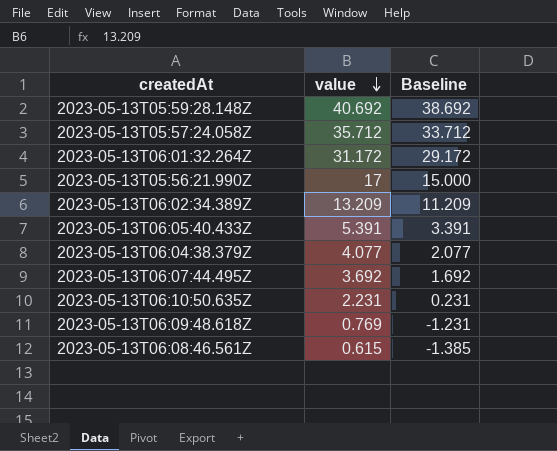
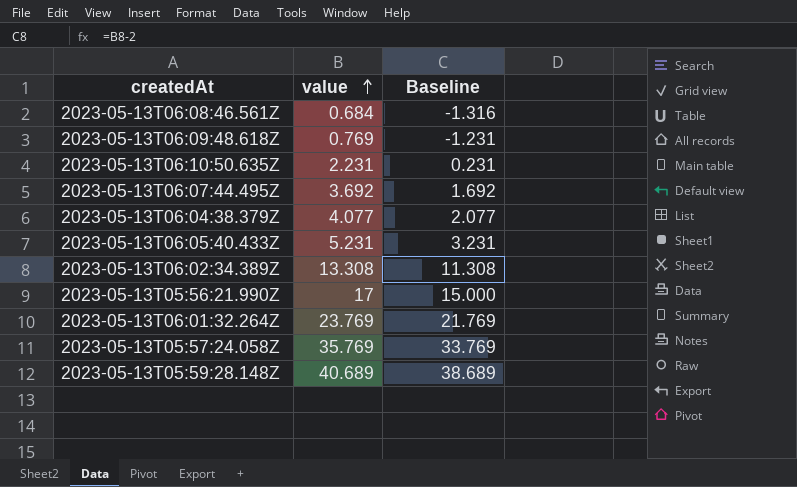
row order: value descending -> value ascending
2023-05-13T06:08:46.561Z | value: 0.615 -> 0.684
2023-05-13T06:08:46.561Z | Baseline: -1.385 -> -1.316
2023-05-13T06:05:40.433Z | value: 5.391 -> 5.231
2023-05-13T06:05:40.433Z | Baseline: 3.391 -> 3.231
2023-05-13T06:02:34.389Z | value: 13.209 -> 13.308
2023-05-13T06:02:34.389Z | Baseline: 11.209 -> 11.308
2023-05-13T06:01:32.264Z | value: 31.172 -> 23.769
2023-05-13T06:01:32.264Z | Baseline: 29.172 -> 21.769
2023-05-13T05:57:24.058Z | value: 35.712 -> 35.769
2023-05-13T05:57:24.058Z | Baseline: 33.712 -> 33.769
2023-05-13T05:59:28.148Z | value: 40.692 -> 40.689
2023-05-13T05:59:28.148Z | Baseline: 38.692 -> 38.689

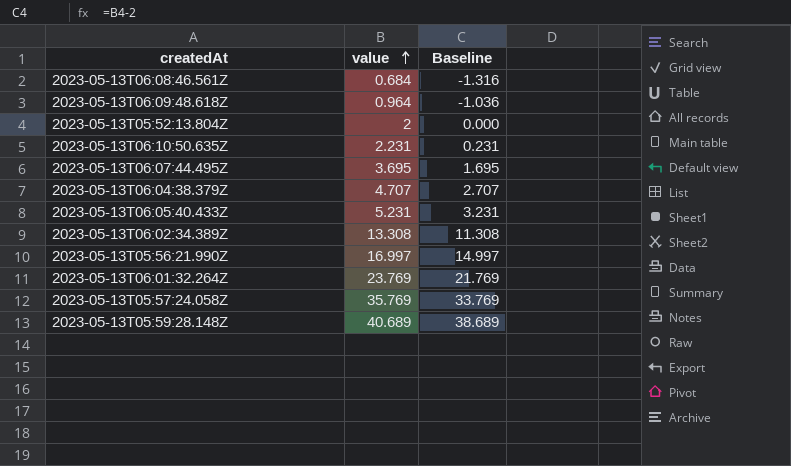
2023-05-13T06:09:48.618Z | value: 0.769 -> 0.964
2023-05-13T06:09:48.618Z | Baseline: -1.231 -> -1.036
row 2023-05-13T05:52:13.804Z: none -> 2 | 0.000
2023-05-13T06:07:44.495Z | value: 3.692 -> 3.695
2023-05-13T06:07:44.495Z | Baseline: 1.692 -> 1.695
2023-05-13T06:04:38.379Z | value: 4.077 -> 4.707
2023-05-13T06:04:38.379Z | Baseline: 2.077 -> 2.707
2023-05-13T05:56:21.990Z | value: 17 -> 16.997
2023-05-13T05:56:21.990Z | Baseline: 15.000 -> 14.997

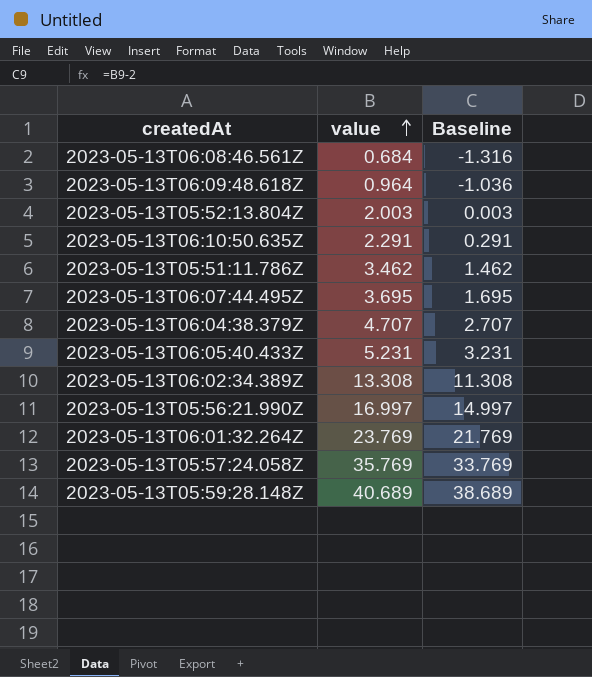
2023-05-13T05:52:13.804Z | value: 2 -> 2.003
2023-05-13T05:52:13.804Z | Baseline: 0.000 -> 0.003
2023-05-13T06:10:50.635Z | value: 2.231 -> 2.291
2023-05-13T06:10:50.635Z | Baseline: 0.231 -> 0.291
row 2023-05-13T05:51:11.786Z: none -> 3.462 | 1.462

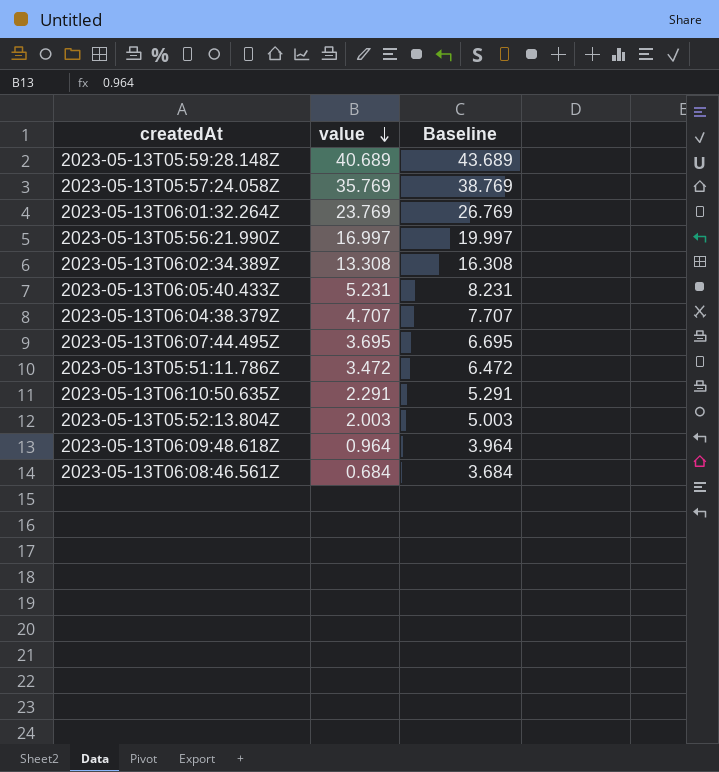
row order: value ascending -> value descending
column Baseline | formula: [value] - 2 -> [value] + 3
2023-05-13T05:51:11.786Z | value: 3.462 -> 3.472

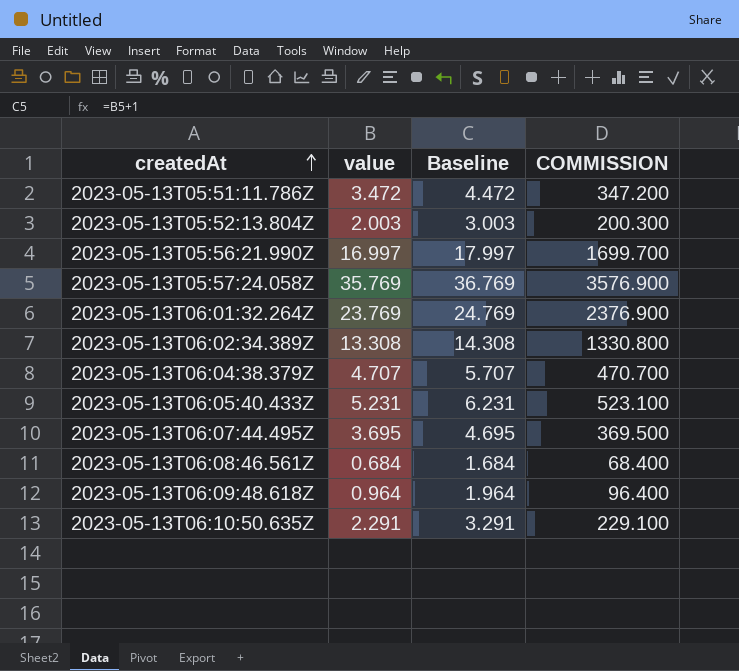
row order: value descending -> createdAt ascending
column Baseline | formula: [value] + 3 -> [value] + 1
column COMMISSION | formula: none -> [value] * 100
row 2023-05-13T05:59:28.148Z: 40.689 | 43.689 -> none

